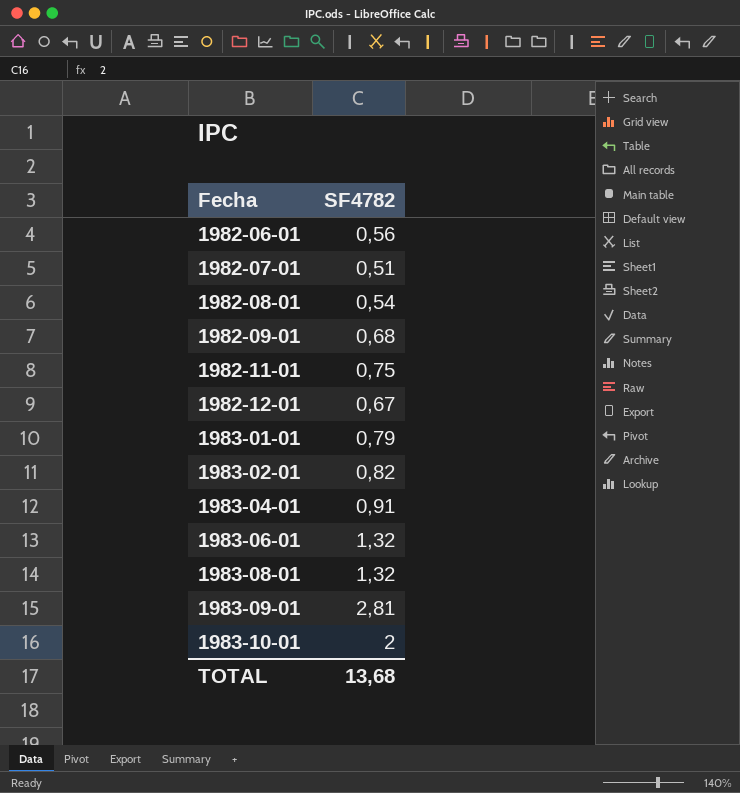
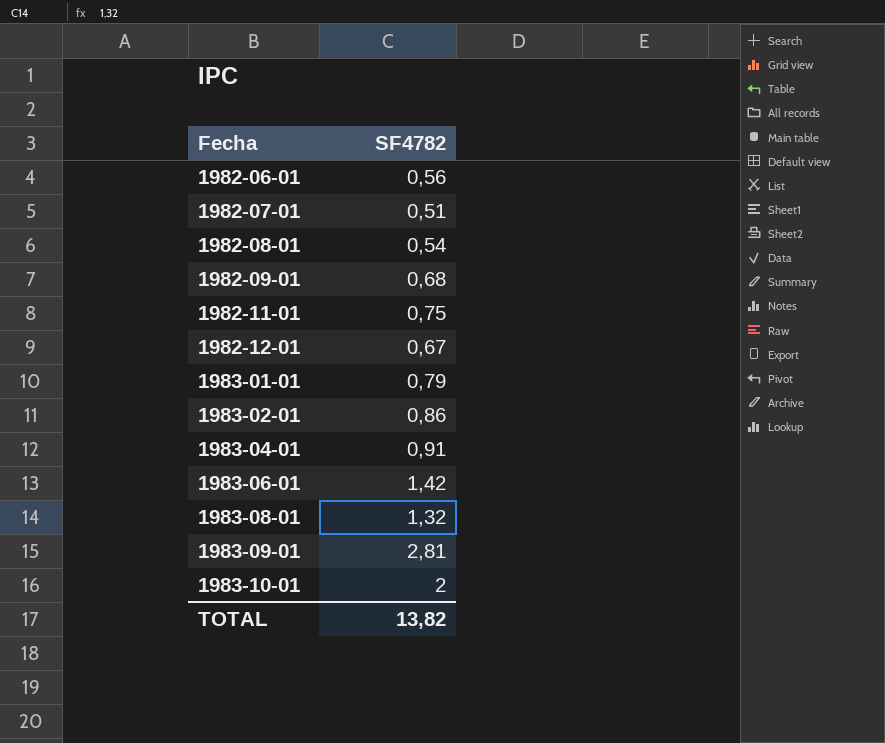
1983-02-01 | SF4782: 0,82 -> 0,86
1983-06-01 | SF4782: 1,32 -> 1,42
TOTAL | SF4782: 13,68 -> 13,82

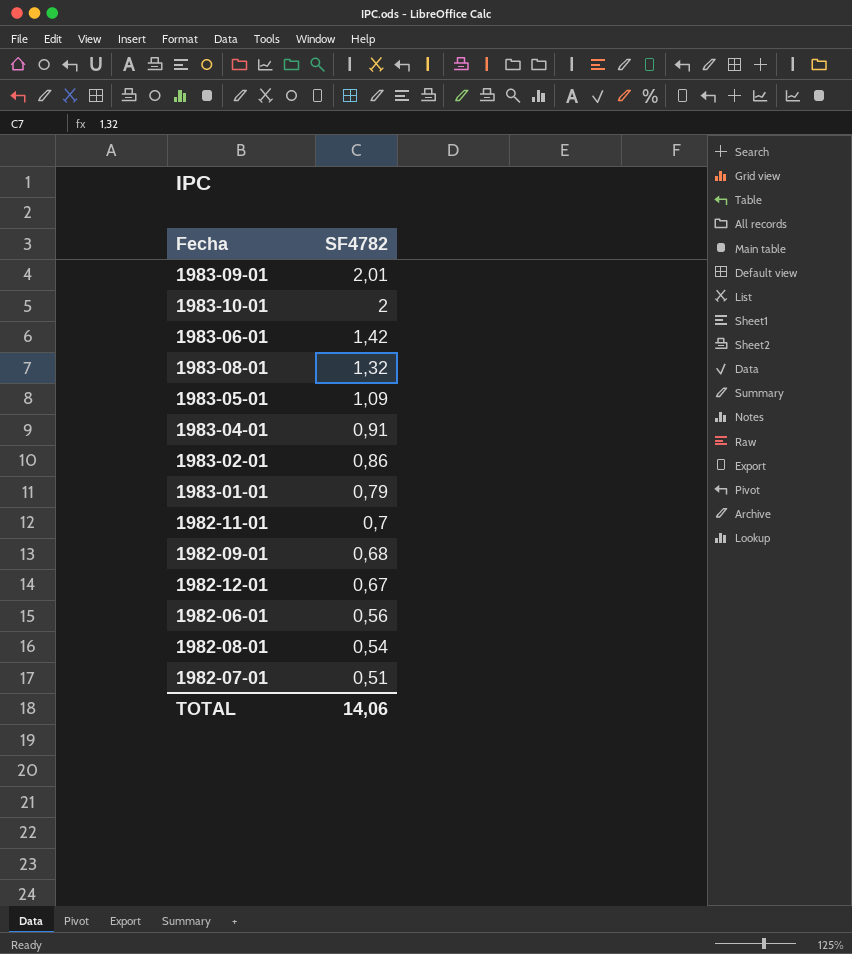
row order: Fecha ascending -> SF4782 descending
1983-09-01 | SF4782: 2,81 -> 2,01
row 1983-05-01: none -> 1,09
1982-11-01 | SF4782: 0,75 -> 0,7
TOTAL | SF4782: 13,82 -> 14,06

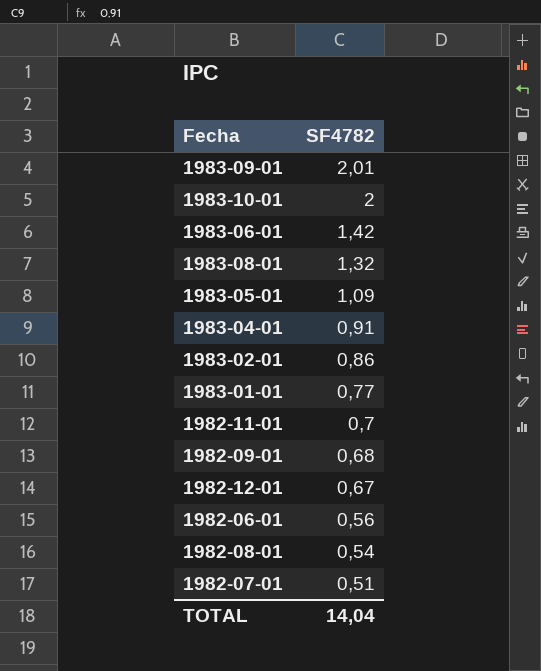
1983-01-01 | SF4782: 0,79 -> 0,77
TOTAL | SF4782: 14,06 -> 14,04

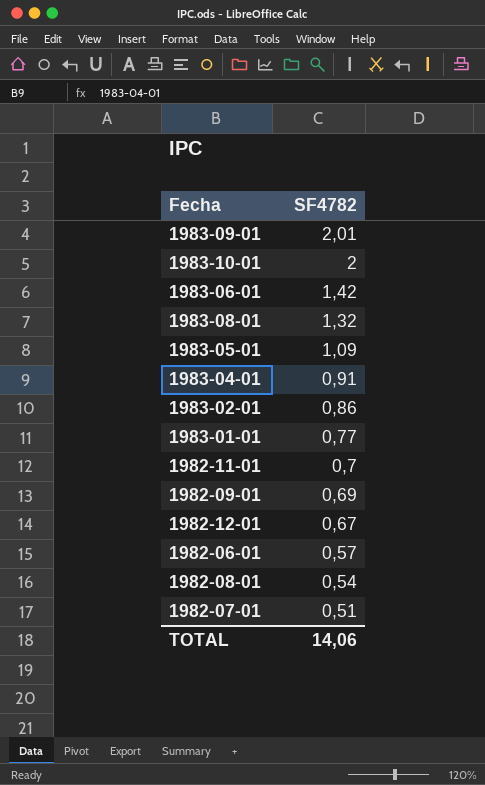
1982-09-01 | SF4782: 0,68 -> 0,69
1982-06-01 | SF4782: 0,56 -> 0,57
TOTAL | SF4782: 14,04 -> 14,06

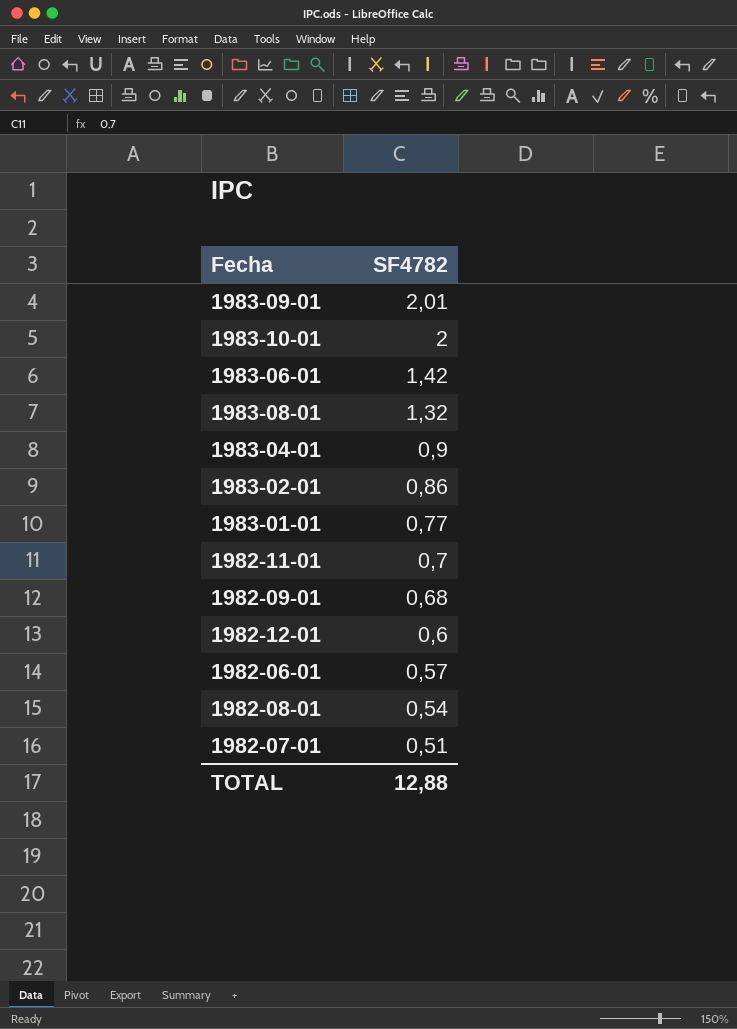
row 1983-05-01: 1,09 -> none
1983-04-01 | SF4782: 0,91 -> 0,9
1982-09-01 | SF4782: 0,69 -> 0,68
1982-12-01 | SF4782: 0,67 -> 0,6
TOTAL | SF4782: 14,06 -> 12,88

